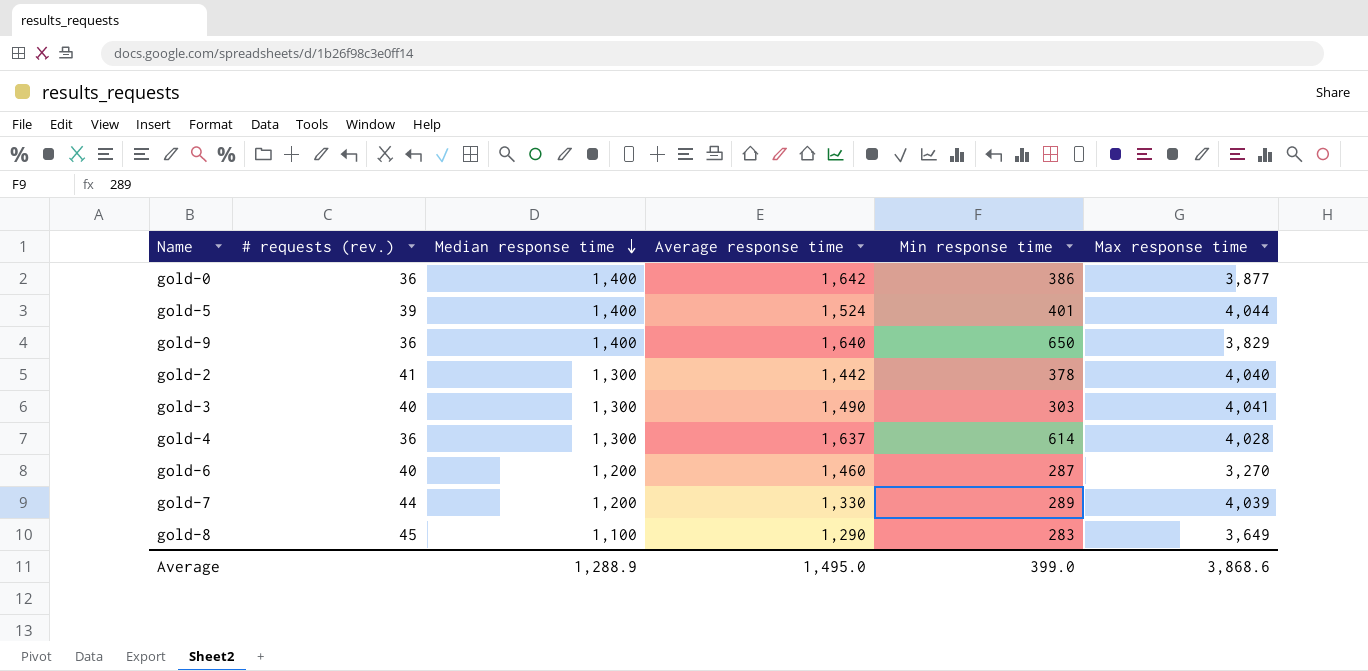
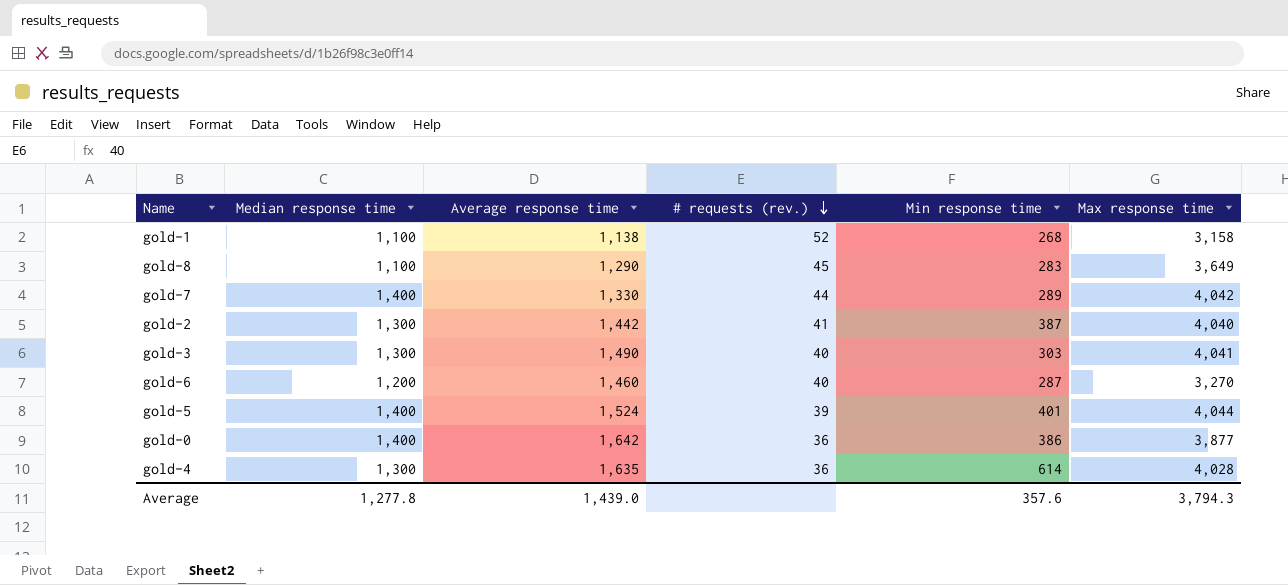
row order: Median response time descending -> # requests (rev.) descending
column # requests (rev.) | position: 2 -> 4
row gold-9: 36 | 1,400 | 1,640 | 650 | 3,829 -> none
row gold-1: none -> 1,100 | 1,138 | 52 | 268 | 3,158
gold-7 | Median response time: 1,200 -> 1,400
gold-7 | Max response time: 4,039 -> 4,042
gold-2 | Min response time: 378 -> 387
gold-4 | Average response time: 1,637 -> 1,635
Average | Median response time: 1,288.9 -> 1,277.8
Average | Average response time: 1,495.0 -> 1,439.0
Average | Min response time: 399.0 -> 357.6
Average | Max response time: 3,868.6 -> 3,794.3

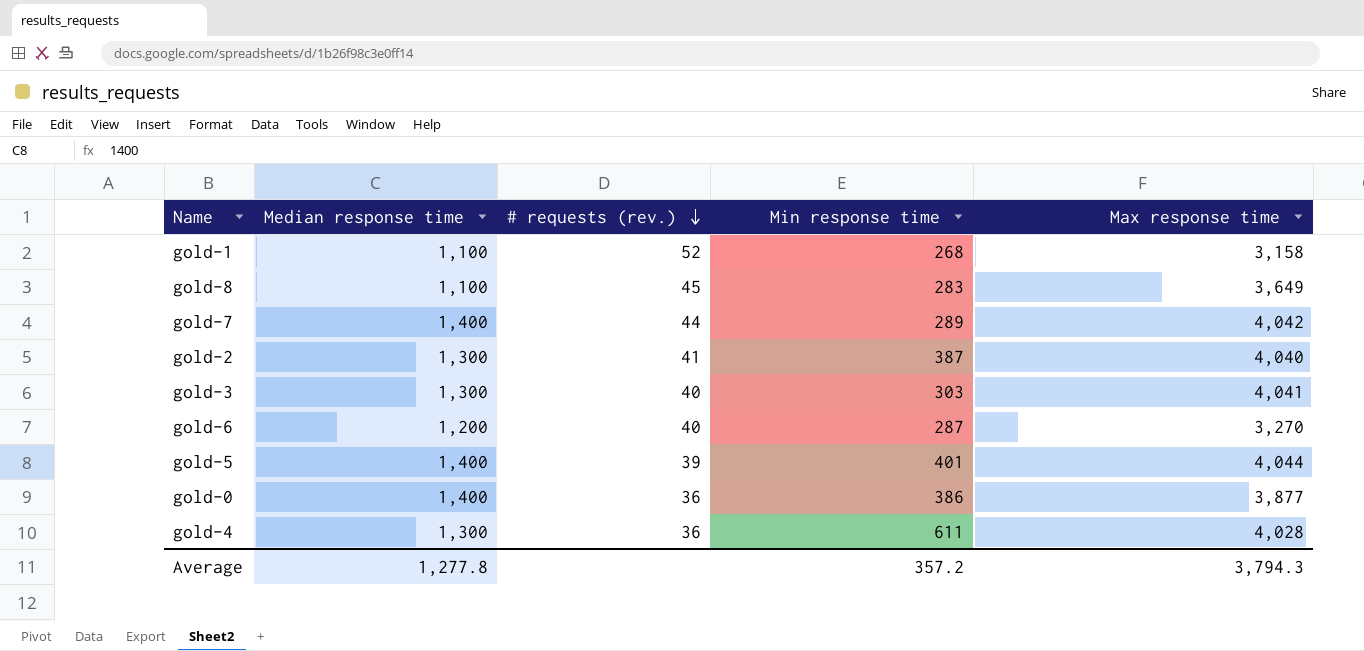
column Average response time | position: 3 -> none
gold-4 | Min response time: 614 -> 611
Average | Min response time: 357.6 -> 357.2

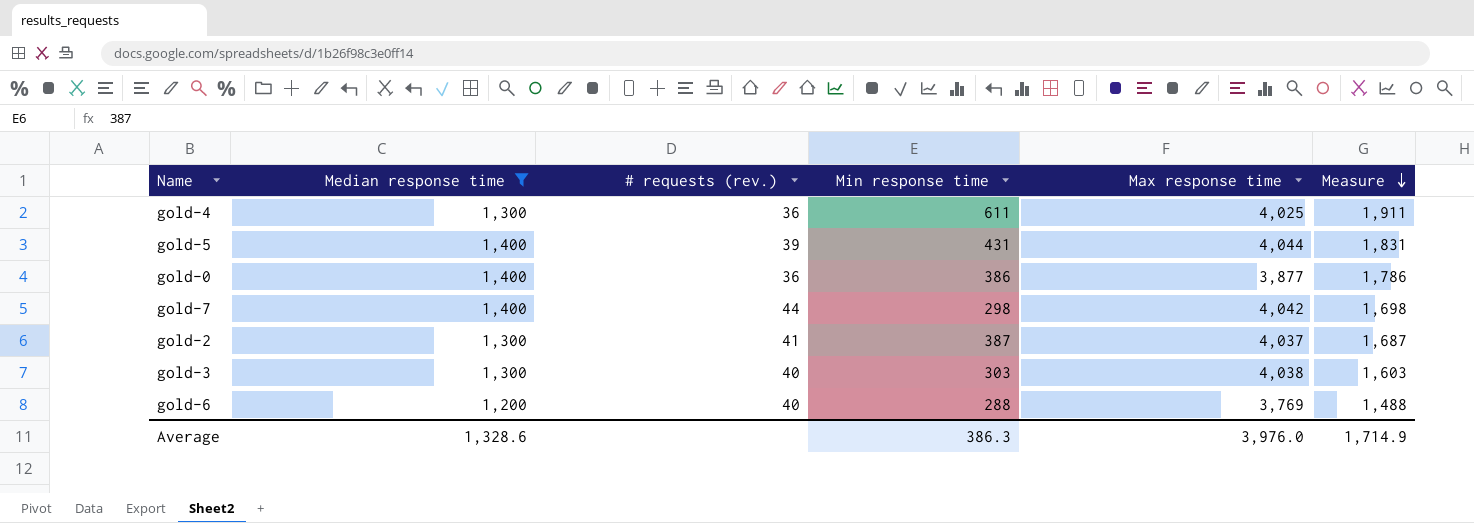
filter: none -> Median response time != 1,100
row order: # requests (rev.) descending -> Measure descending
column Measure | formula: none -> [Median response time] + [Min response time]
gold-4 | Max response time: 4,028 -> 4,025
gold-5 | Min response time: 401 -> 431
gold-7 | Min response time: 289 -> 298
gold-2 | Max response time: 4,040 -> 4,037
gold-3 | Max response time: 4,041 -> 4,038
gold-6 | Min response time: 287 -> 288
gold-6 | Max response time: 3,270 -> 3,769
Average | Median response time: 1,277.8 -> 1,328.6
Average | Min response time: 357.2 -> 386.3
Average | Max response time: 3,794.3 -> 3,976.0

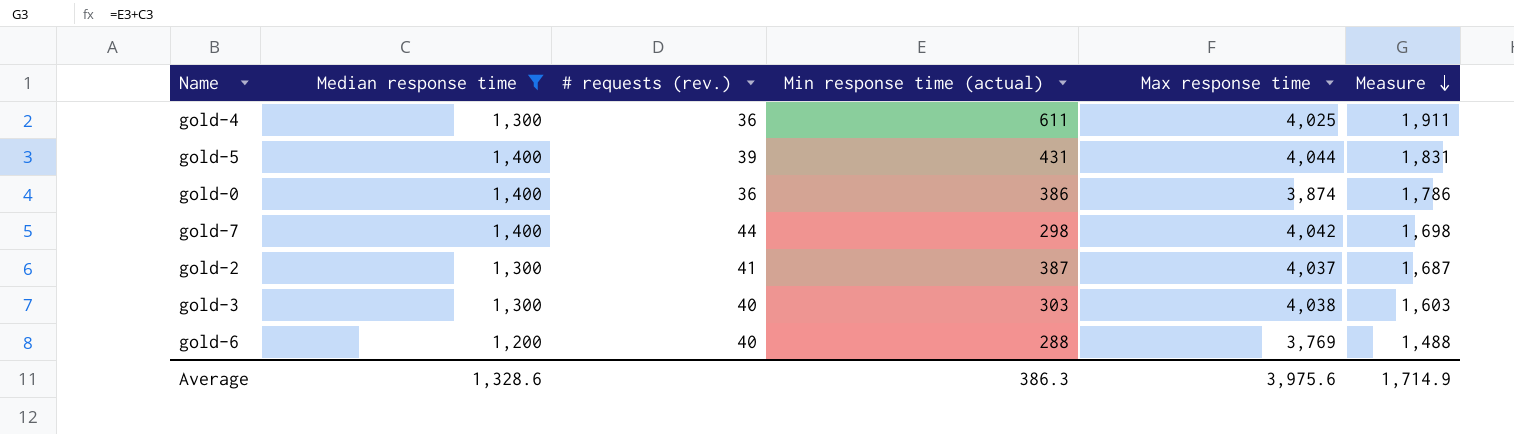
column name: Min response time -> Min response time (actual)
gold-0 | Max response time: 3,877 -> 3,874
Average | Max response time: 3,976.0 -> 3,975.6

